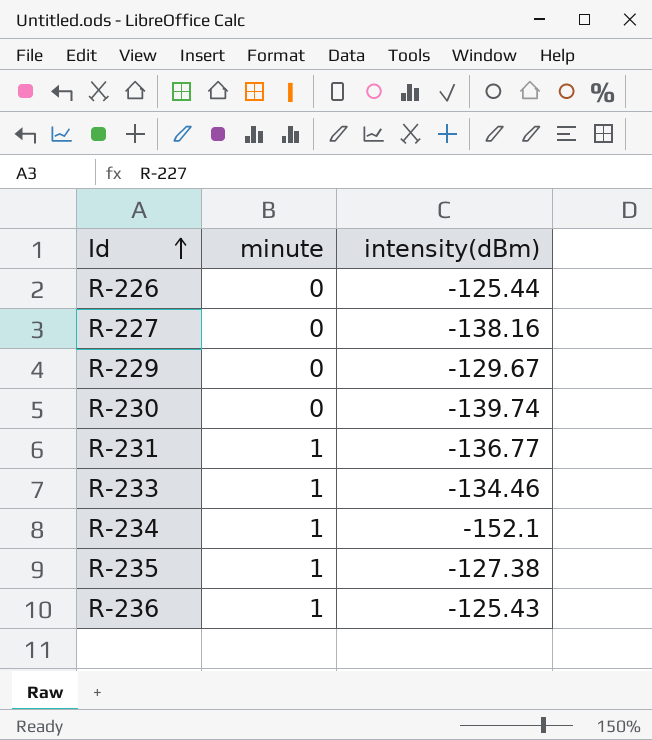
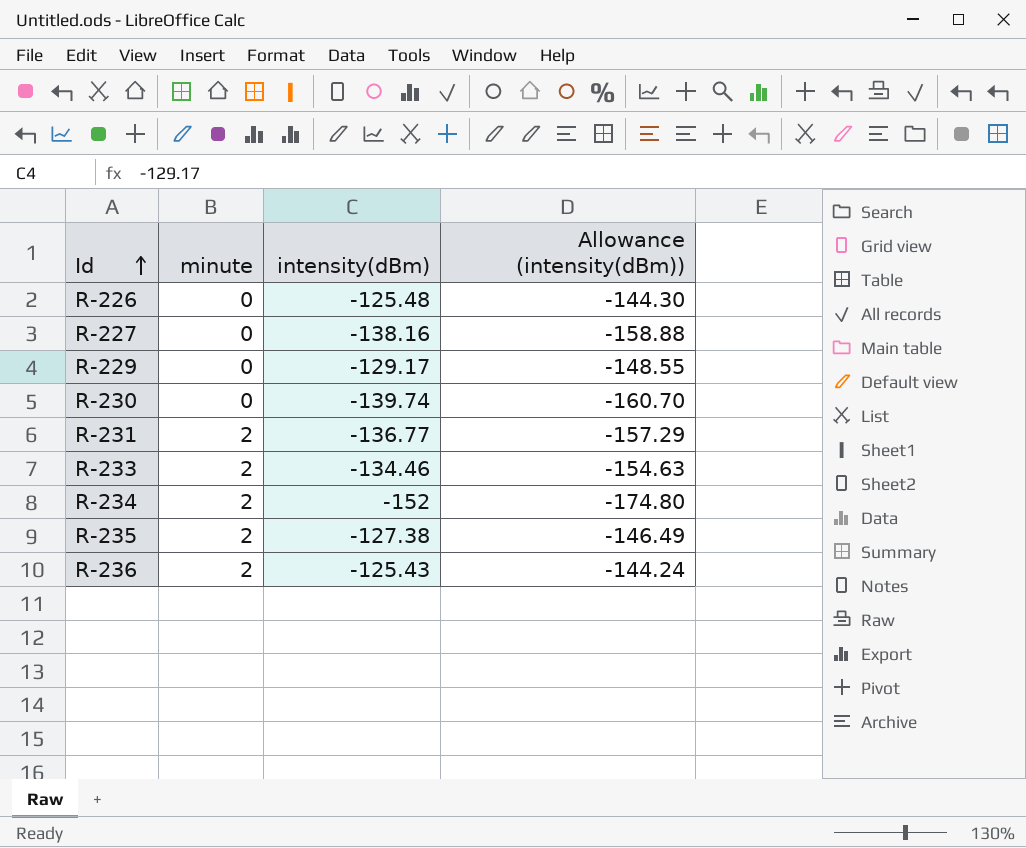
column Allowance (intensity(dBm)) | formula: none -> [intensity(dBm)] * 1.15
R-226 | intensity(dBm): -125.44 -> -125.48
R-229 | intensity(dBm): -129.67 -> -129.17
R-231 | minute: 1 -> 2
R-233 | minute: 1 -> 2
R-234 | minute: 1 -> 2
R-234 | intensity(dBm): -152.1 -> -152
R-235 | minute: 1 -> 2
R-236 | minute: 1 -> 2

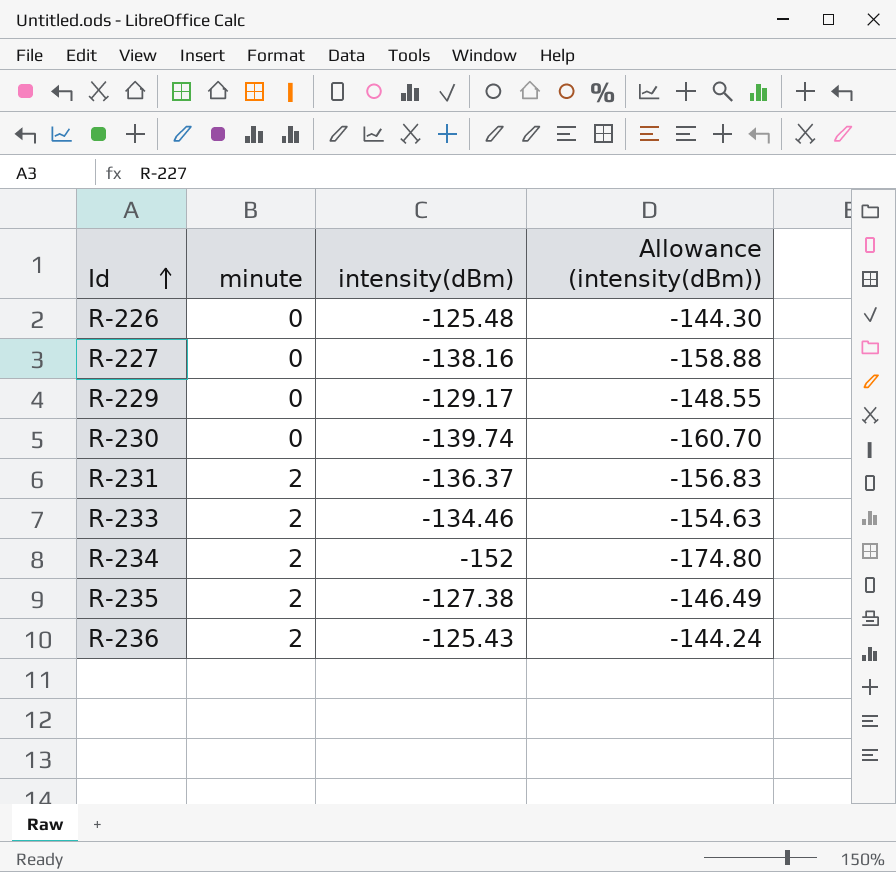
R-231 | intensity(dBm): -136.77 -> -136.37
R-231 | Allowance (intensity(dBm)): -157.29 -> -156.83

